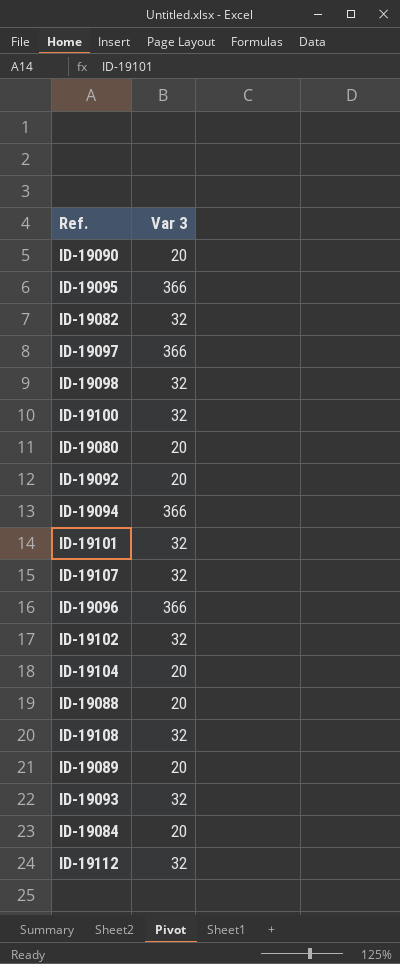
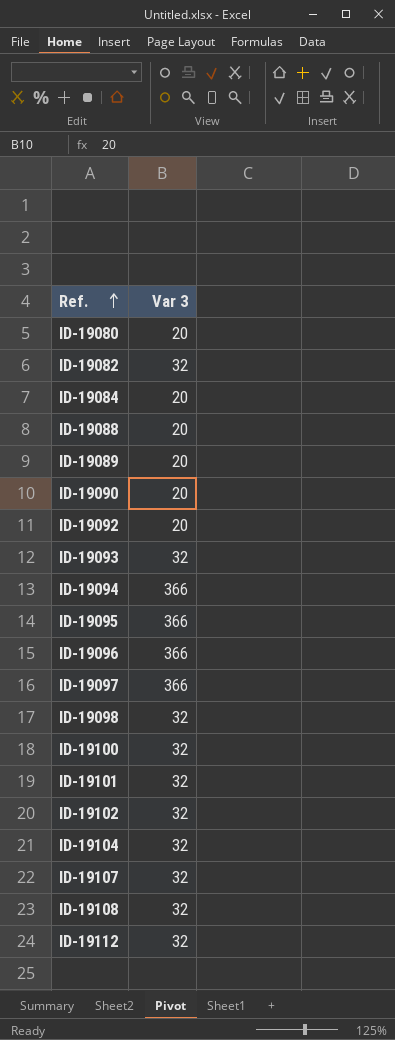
row order: none -> Ref. ascending
ID-19104 | Var 3: 20 -> 32

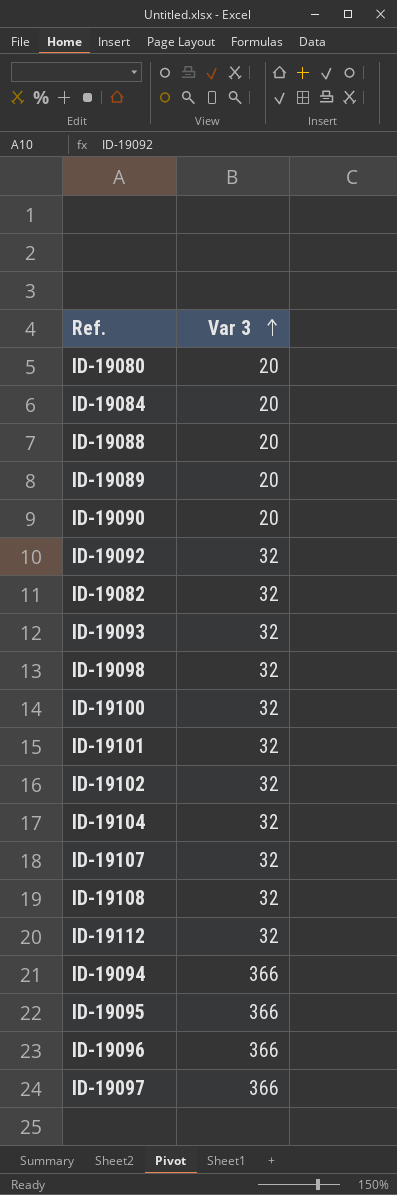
row order: Ref. ascending -> Var 3 ascending
ID-19092 | Var 3: 20 -> 32

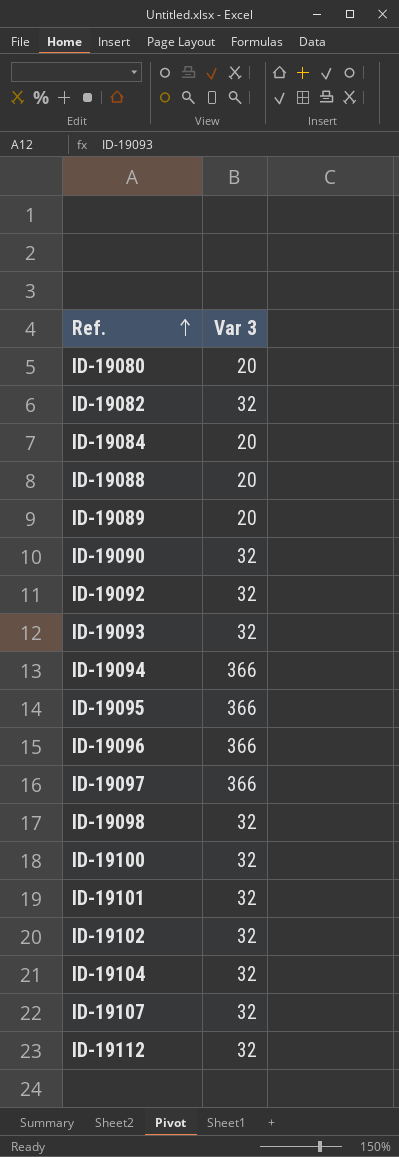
row order: Var 3 ascending -> Ref. ascending
row ID-19108: 32 -> none
ID-19090 | Var 3: 20 -> 32

